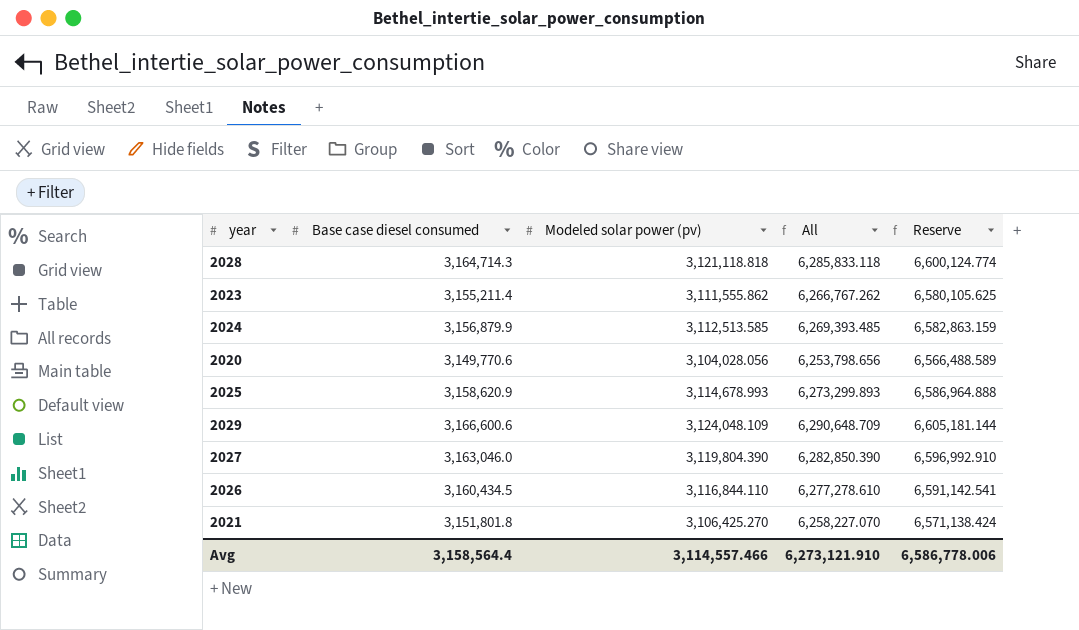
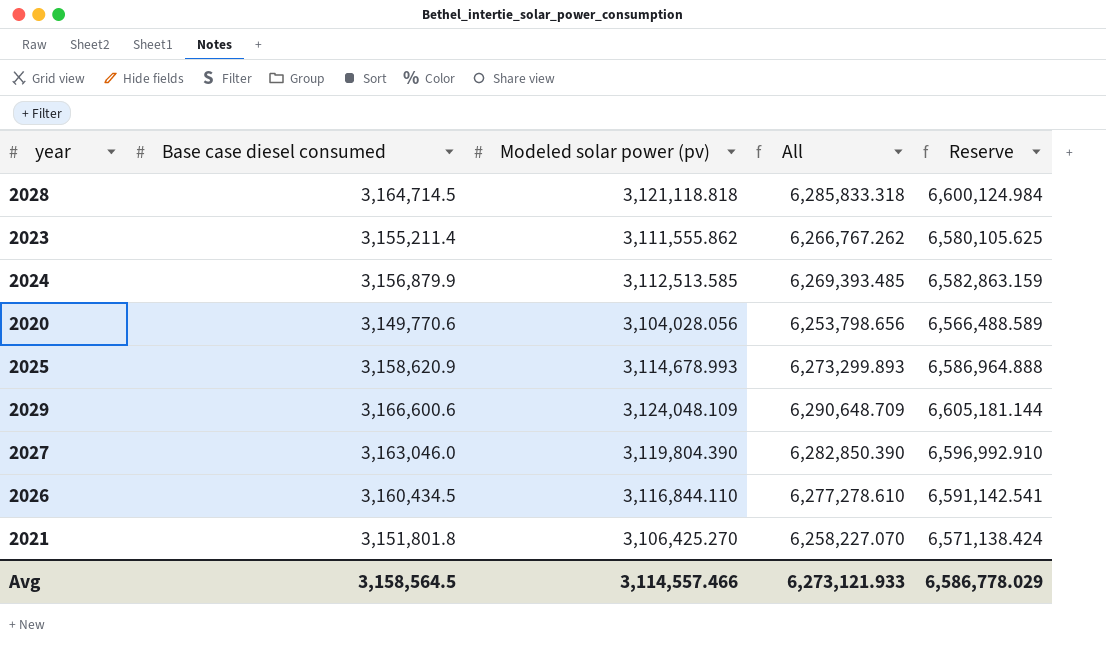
2028 | Base case diesel consumed: 3,164,714.3 -> 3,164,714.5
2028 | All: 6,285,833.118 -> 6,285,833.318
2028 | Reserve: 6,600,124.774 -> 6,600,124.984
Avg | Base case diesel consumed: 3,158,564.4 -> 3,158,564.5
Avg | All: 6,273,121.910 -> 6,273,121.933
Avg | Reserve: 6,586,778.006 -> 6,586,778.029

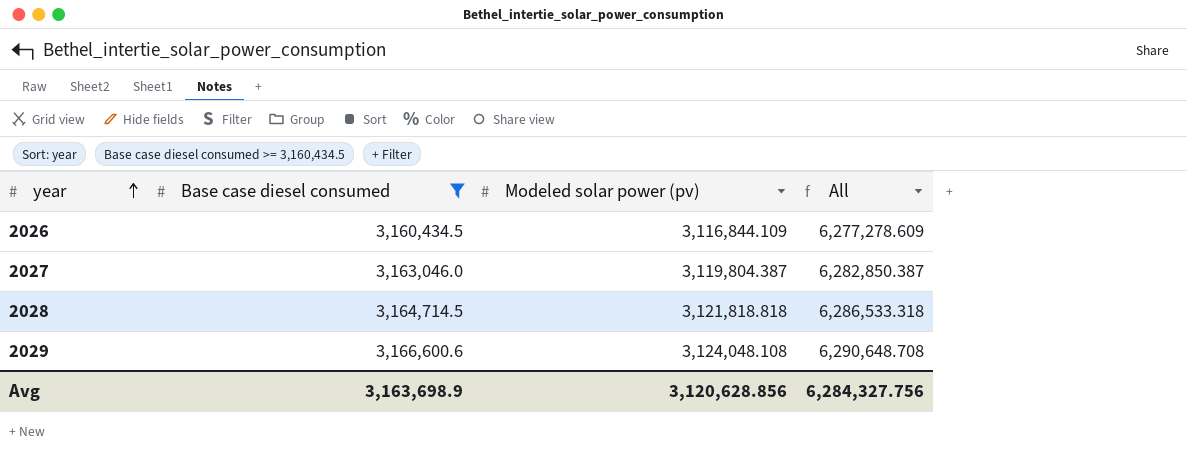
filter: none -> Base case diesel consumed >= 3,160,434.5
row order: none -> year ascending
column Reserve | formula: [All] * 1.05 -> none
2026 | Modeled solar power (pv): 3,116,844.110 -> 3,116,844.109
2026 | All: 6,277,278.610 -> 6,277,278.609
2027 | Modeled solar power (pv): 3,119,804.390 -> 3,119,804.387
2027 | All: 6,282,850.390 -> 6,282,850.387
2028 | Modeled solar power (pv): 3,121,118.818 -> 3,121,818.818
2028 | All: 6,285,833.318 -> 6,286,533.318
2029 | Modeled solar power (pv): 3,124,048.109 -> 3,124,048.108
2029 | All: 6,290,648.709 -> 6,290,648.708
Avg | Base case diesel consumed: 3,158,564.5 -> 3,163,698.9
Avg | Modeled solar power (pv): 3,114,557.466 -> 3,120,628.856
Avg | All: 6,273,121.933 -> 6,284,327.756

